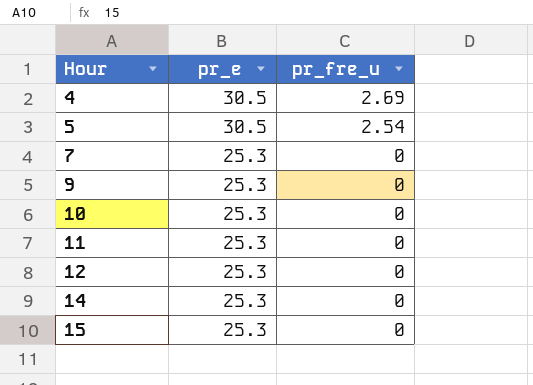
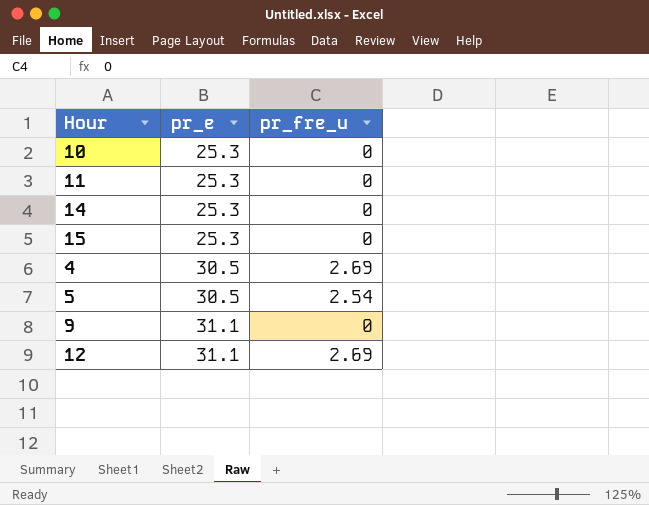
row order: Hour ascending -> pr_e ascending
row 7: 25.3 | 0 -> none
9 | pr_e: 25.3 -> 31.1
12 | pr_e: 25.3 -> 31.1
12 | pr_fre_u: 0 -> 2.69

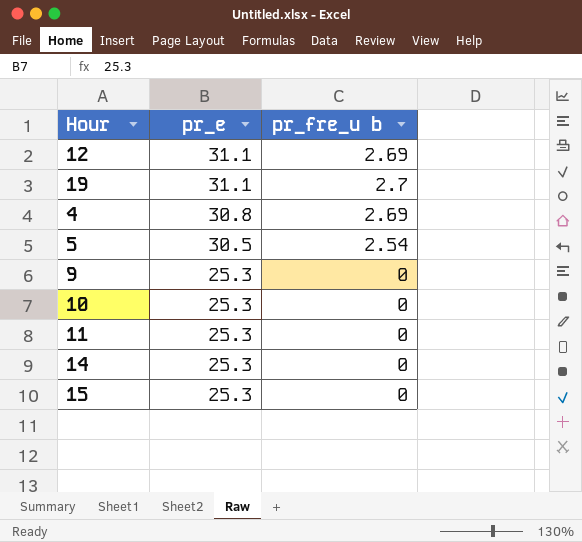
row order: pr_e ascending -> pr_e descending
column name: pr_fre_u -> pr_fre_u b
row 19: none -> 31.1 | 2.7
4 | pr_e: 30.5 -> 30.8
9 | pr_e: 31.1 -> 25.3

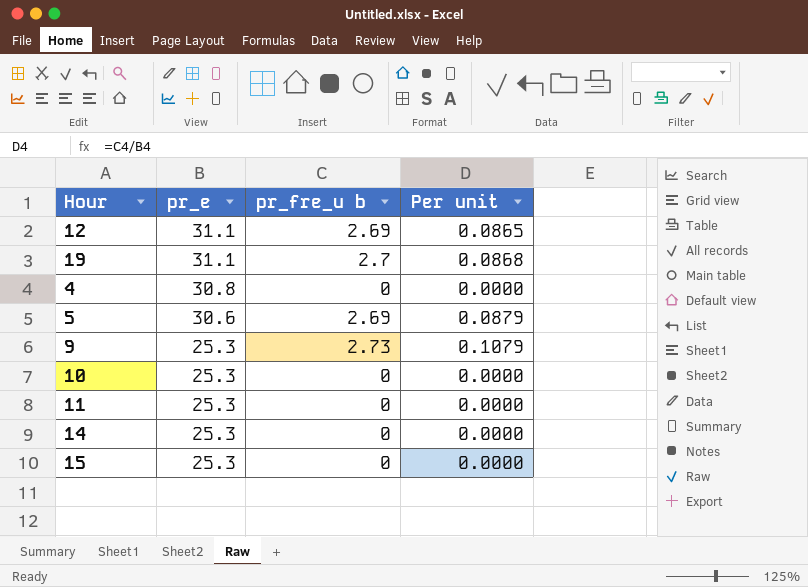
column Per unit | formula: none -> [pr_fre_u b] / [pr_e]
4 | pr_fre_u b: 2.69 -> 0
5 | pr_e: 30.5 -> 30.6
5 | pr_fre_u b: 2.54 -> 2.69
9 | pr_fre_u b: 0 -> 2.73

